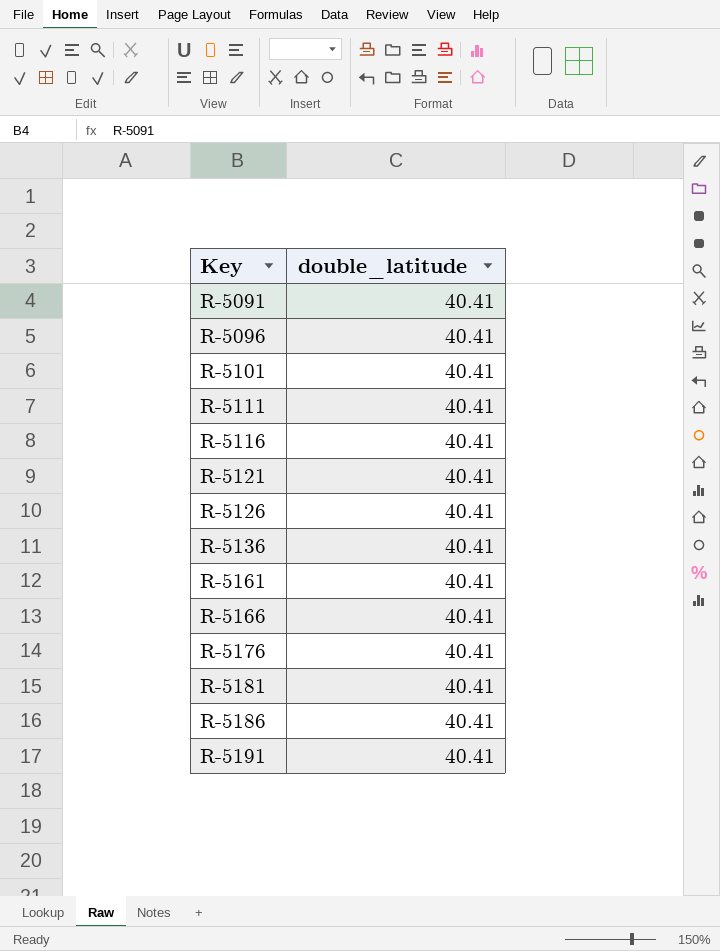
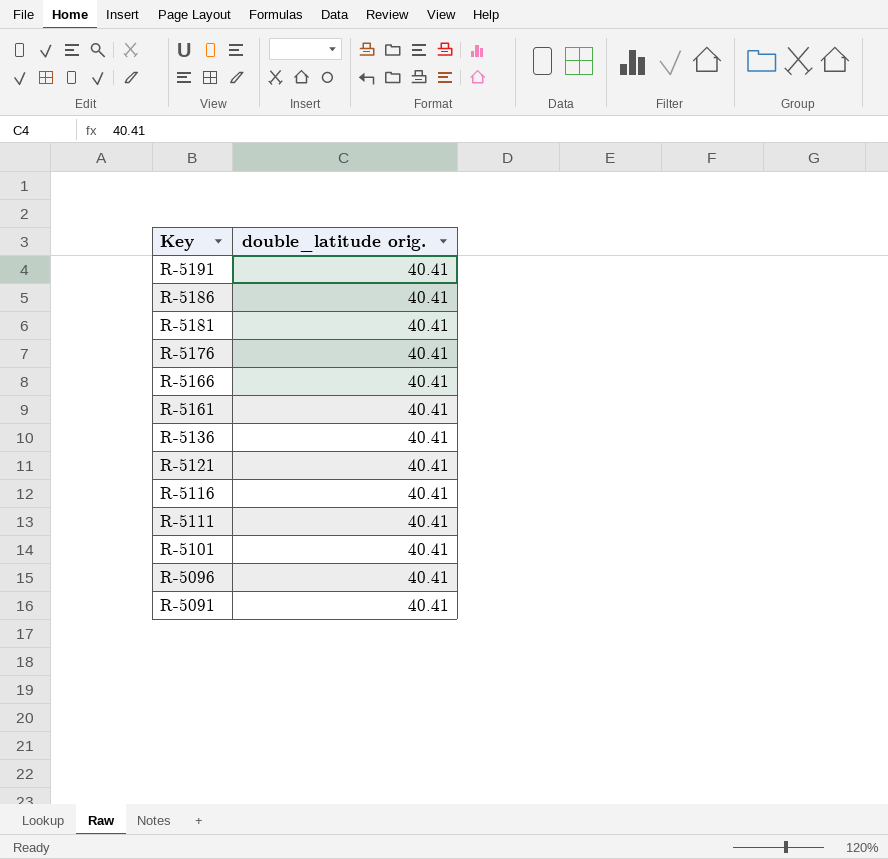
row order: Key ascending -> Key descending
column name: double_latitude -> double_latitude orig.
row R-5126: 40.41 -> none

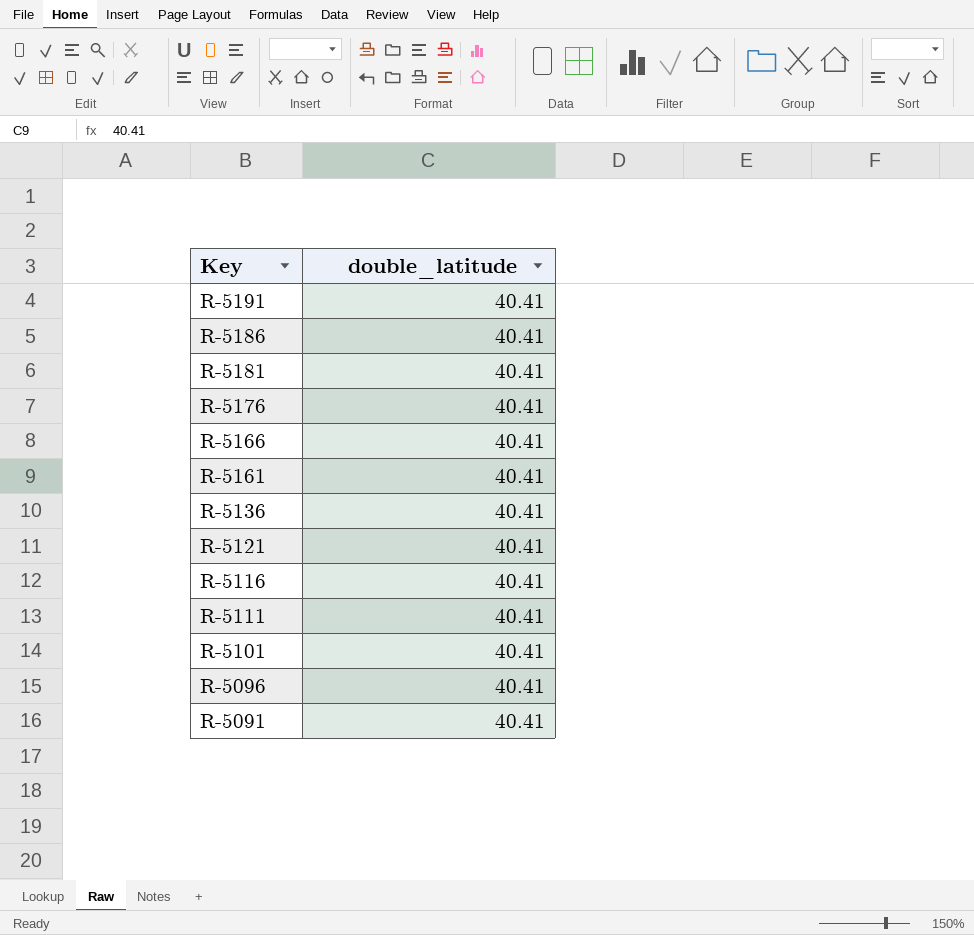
column name: double_latitude orig. -> double_latitude

